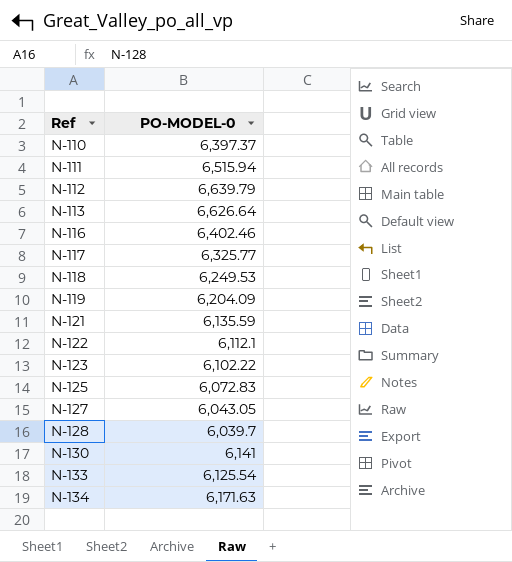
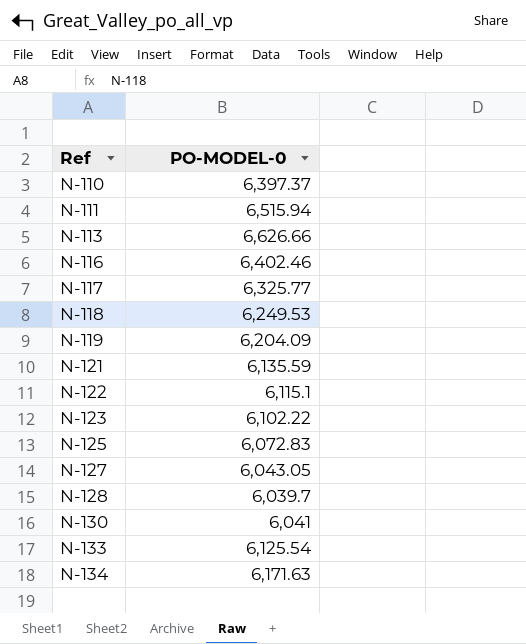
row N-112: 6,639.79 -> none
N-113 | PO-MODEL-0: 6,626.64 -> 6,626.66
N-122 | PO-MODEL-0: 6,112.1 -> 6,115.1
N-130 | PO-MODEL-0: 6,141 -> 6,041

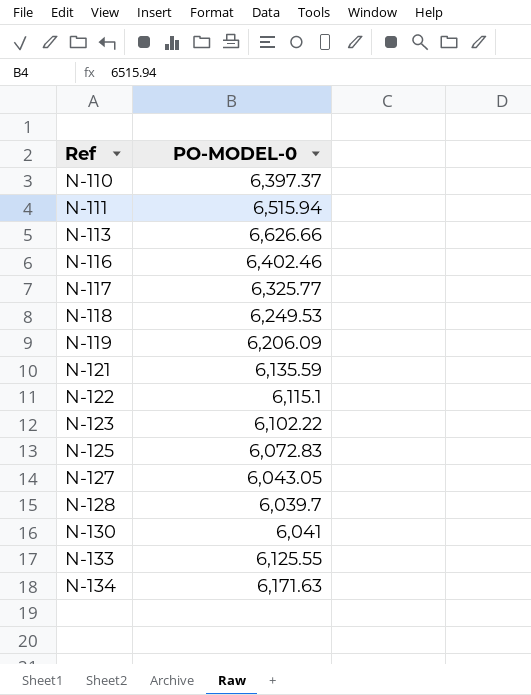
N-119 | PO-MODEL-0: 6,204.09 -> 6,206.09
N-133 | PO-MODEL-0: 6,125.54 -> 6,125.55

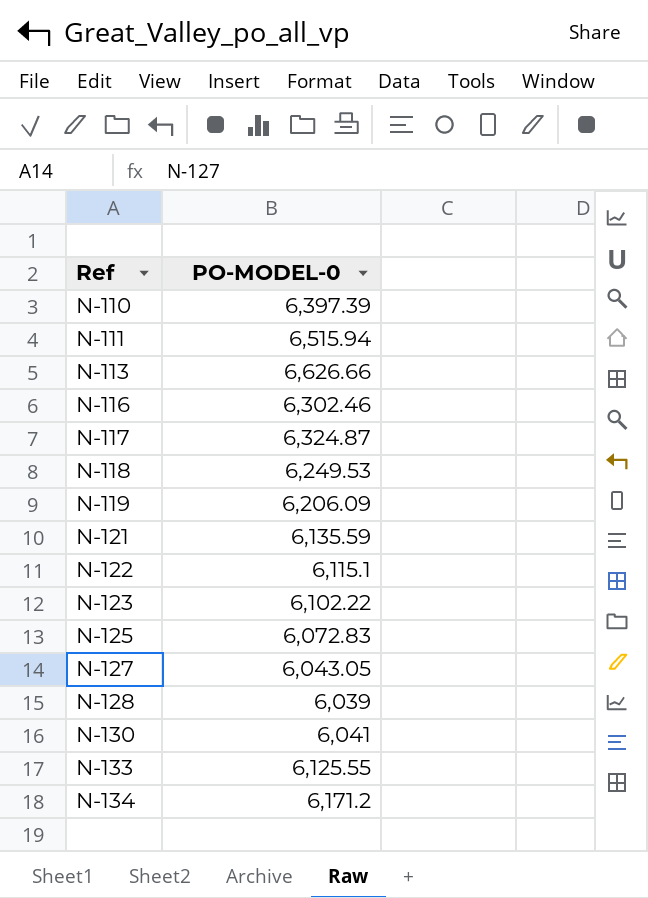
N-110 | PO-MODEL-0: 6,397.37 -> 6,397.39
N-116 | PO-MODEL-0: 6,402.46 -> 6,302.46
N-117 | PO-MODEL-0: 6,325.77 -> 6,324.87
N-128 | PO-MODEL-0: 6,039.7 -> 6,039
N-134 | PO-MODEL-0: 6,171.63 -> 6,171.2

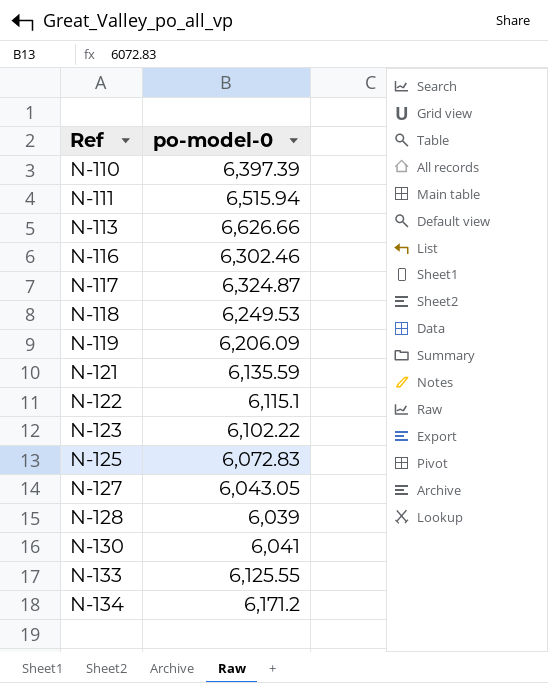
column name: PO-MODEL-0 -> po-model-0

